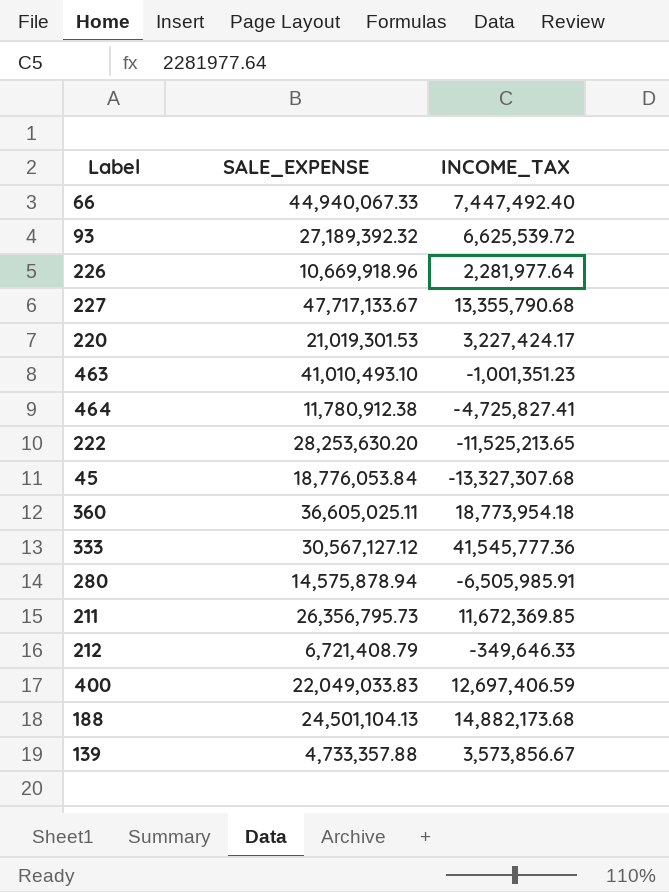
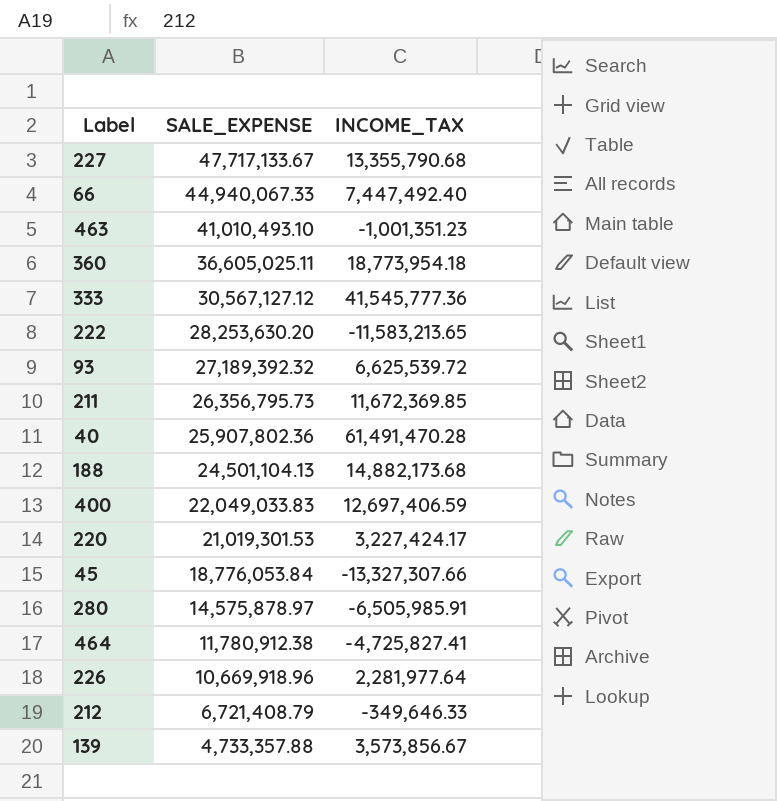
row order: none -> SALE_EXPENSE descending
222 | INCOME_TAX: -11,525,213.65 -> -11,583,213.65
row 40: none -> 25,907,802.36 | 61,491,470.28
45 | INCOME_TAX: -13,327,307.68 -> -13,327,307.66
280 | SALE_EXPENSE: 14,575,878.94 -> 14,575,878.97

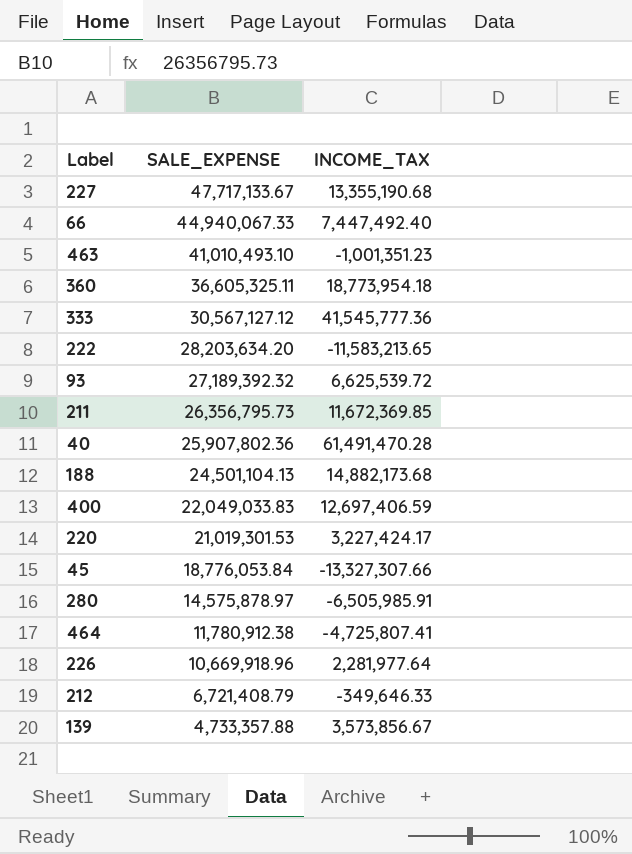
227 | INCOME_TAX: 13,355,790.68 -> 13,355,190.68
360 | SALE_EXPENSE: 36,605,025.11 -> 36,605,325.11
222 | SALE_EXPENSE: 28,253,630.20 -> 28,203,634.20
464 | INCOME_TAX: -4,725,827.41 -> -4,725,807.41

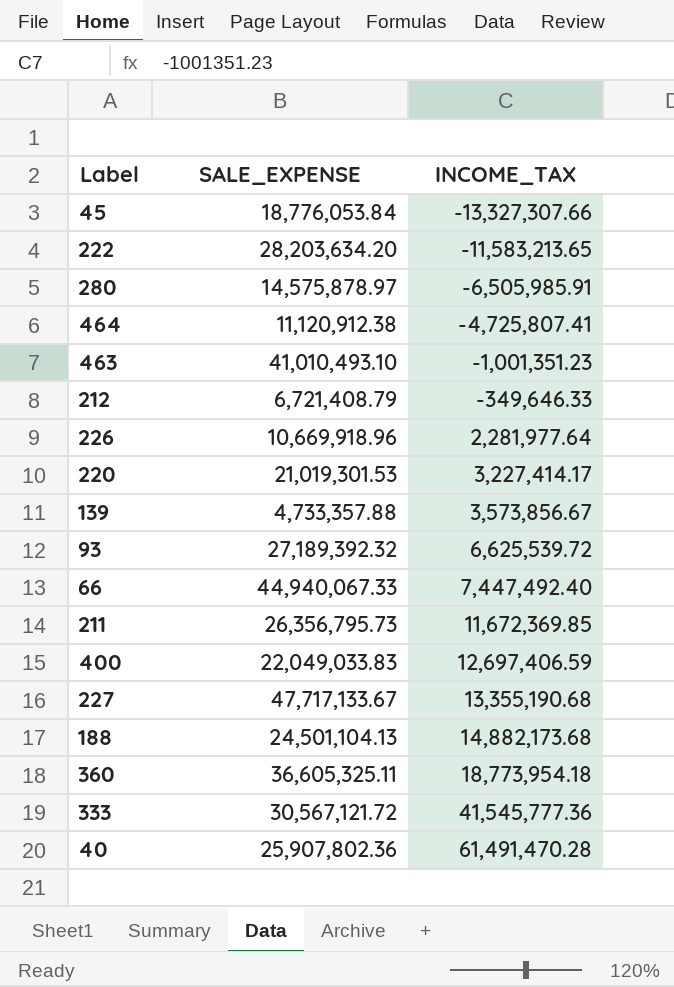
row order: SALE_EXPENSE descending -> INCOME_TAX ascending
464 | SALE_EXPENSE: 11,780,912.38 -> 11,120,912.38
220 | INCOME_TAX: 3,227,424.17 -> 3,227,414.17
333 | SALE_EXPENSE: 30,567,127.12 -> 30,567,121.72

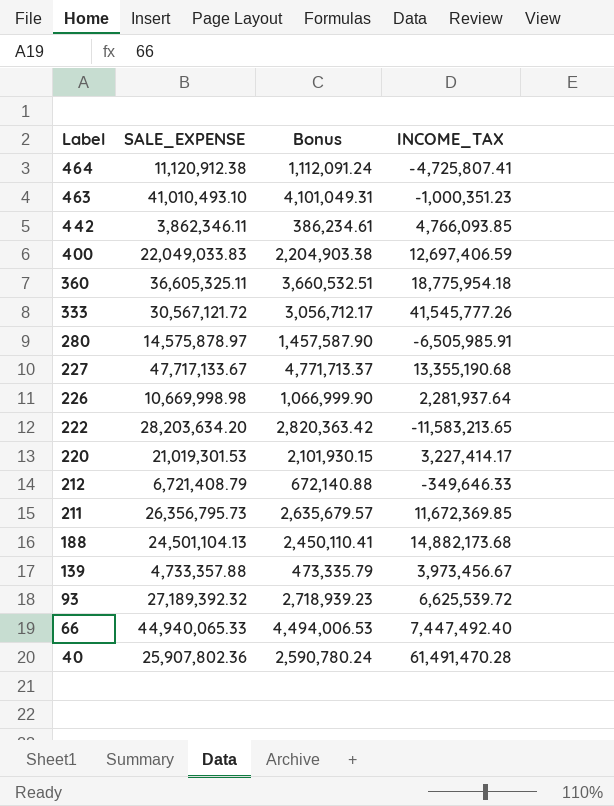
row order: INCOME_TAX ascending -> Label descending
column Bonus | formula: none -> [SALE_EXPENSE] * 0.1
row 45: 18,776,053.84 | -13,327,307.66 -> none
463 | INCOME_TAX: -1,001,351.23 -> -1,000,351.23
row 442: none -> 3,862,346.11 | 386,234.61 | 4,766,093.85
360 | INCOME_TAX: 18,773,954.18 -> 18,775,954.18
333 | INCOME_TAX: 41,545,777.36 -> 41,545,777.26
226 | SALE_EXPENSE: 10,669,918.96 -> 10,669,998.98
226 | INCOME_TAX: 2,281,977.64 -> 2,281,937.64
139 | INCOME_TAX: 3,573,856.67 -> 3,973,456.67
66 | SALE_EXPENSE: 44,940,067.33 -> 44,940,065.33

